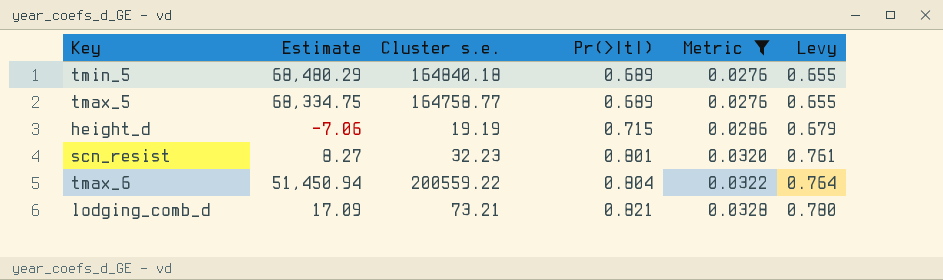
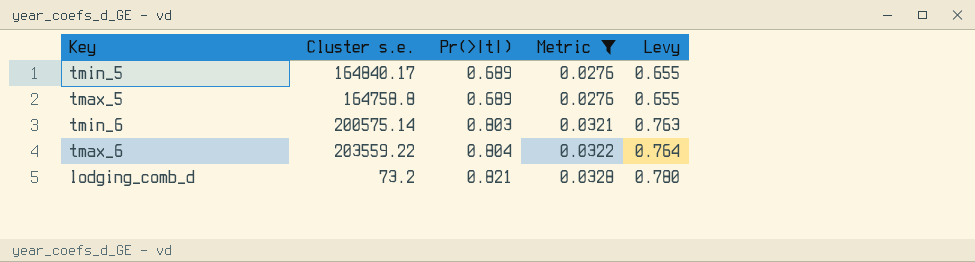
column Estimate | position: 2 -> none
row height_d: -7.06 | 19.19 | 0.715 | 0.0286 | 0.679 -> none
row scn_resist: 8.27 | 32.23 | 0.801 | 0.0320 | 0.761 -> none
tmin_5 | Cluster s.e.: 164840.18 -> 164840.17
tmax_5 | Cluster s.e.: 164758.77 -> 164758.8
row tmin_6: none -> 200575.14 | 0.803 | 0.0321 | 0.763
tmax_6 | Cluster s.e.: 200559.22 -> 203559.22
lodging_comb_d | Cluster s.e.: 73.21 -> 73.2

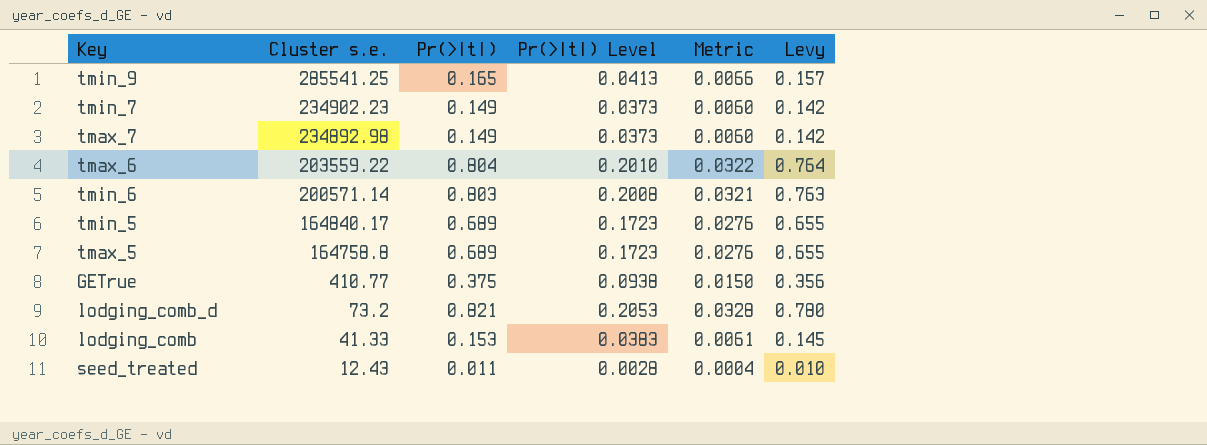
filter: Metric >= 0.0276 -> none
row order: Pr(>|t|) ascending -> Cluster s.e. descending
column Pr(>|t|) Level | formula: none -> [Pr(>|t|)] * 0.25
tmin_6 | Cluster s.e.: 200575.14 -> 200571.14

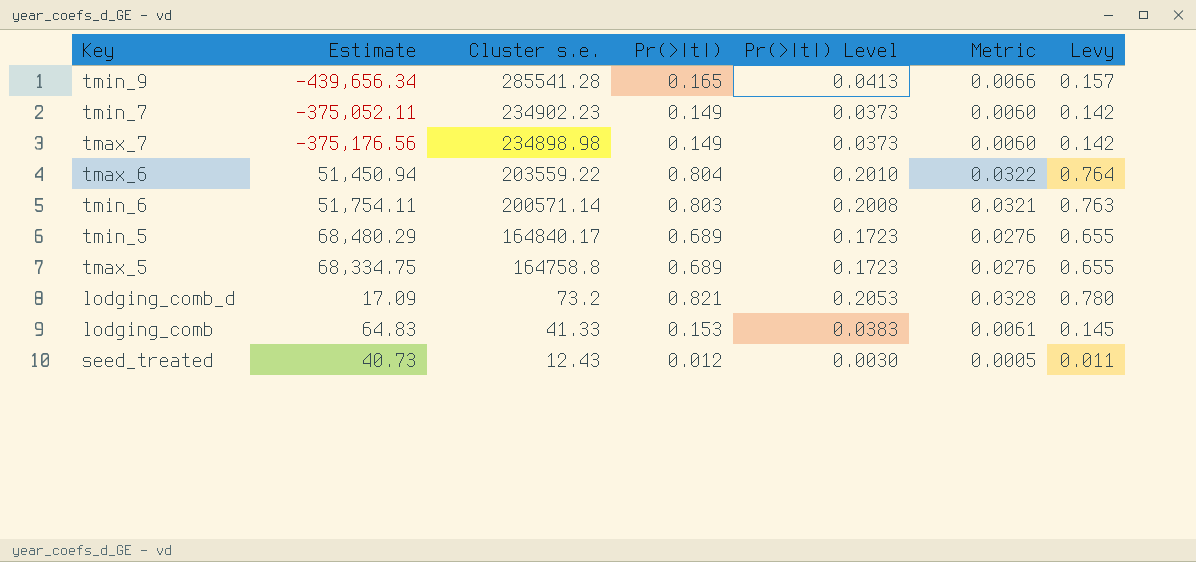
column Estimate | position: none -> 2
row GETrue: 410.77 | 0.375 | 0.0938 | 0.0150 | 0.356 -> none
tmin_9 | Cluster s.e.: 285541.25 -> 285541.28
tmax_7 | Cluster s.e.: 234892.98 -> 234898.98
seed_treated | Pr(>|t|): 0.011 -> 0.012
seed_treated | Pr(>|t|) Level: 0.0028 -> 0.0030
seed_treated | Metric: 0.0004 -> 0.0005
seed_treated | Levy: 0.010 -> 0.011

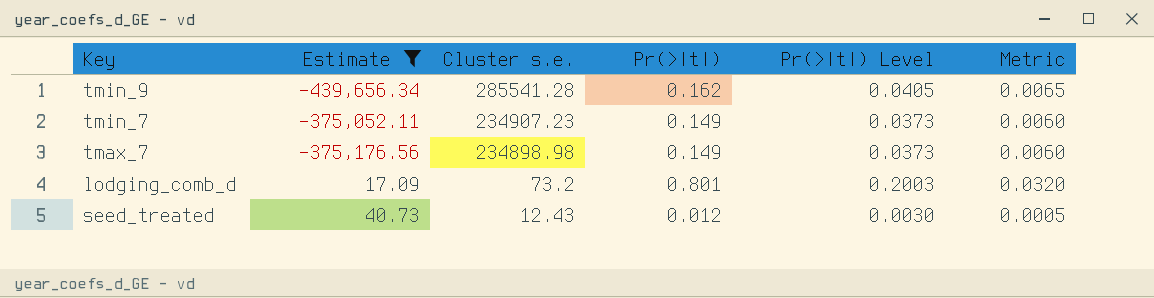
filter: none -> Estimate <= 40.73
column Levy | formula: [Pr(>|t|)] * 0.95 -> none
tmin_9 | Pr(>|t|): 0.165 -> 0.162
tmin_9 | Pr(>|t|) Level: 0.0413 -> 0.0405
tmin_9 | Metric: 0.0066 -> 0.0065
tmin_7 | Cluster s.e.: 234902.23 -> 234907.23
lodging_comb_d | Pr(>|t|): 0.821 -> 0.801
lodging_comb_d | Pr(>|t|) Level: 0.2053 -> 0.2003
lodging_comb_d | Metric: 0.0328 -> 0.0320

